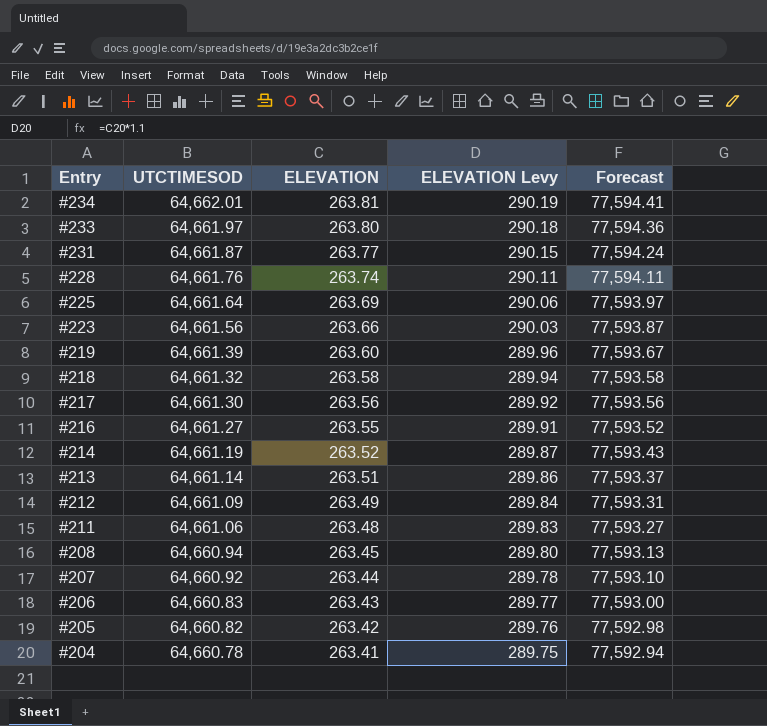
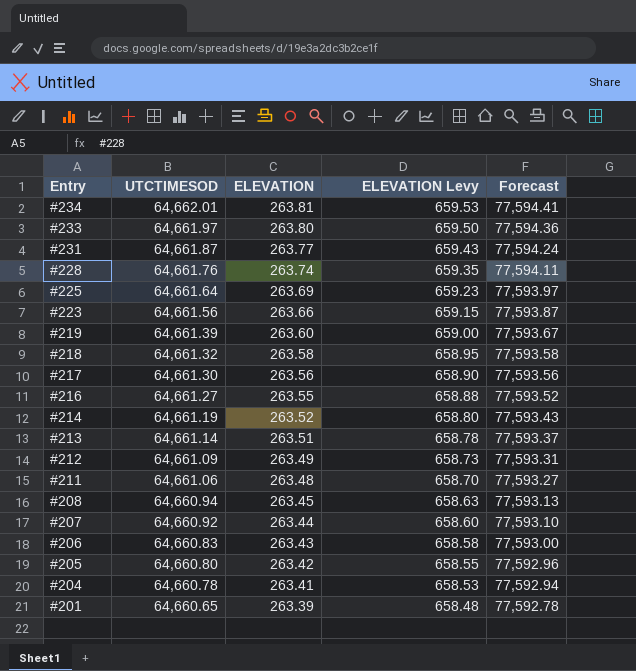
column ELEVATION Levy | formula: [ELEVATION] * 1.1 -> [ELEVATION] * 2.5
#205 | UTCTIMESOD: 64,660.82 -> 64,660.80
#205 | Forecast: 77,592.98 -> 77,592.96
row #201: none -> 64,660.65 | 263.39 | 658.48 | 77,592.78

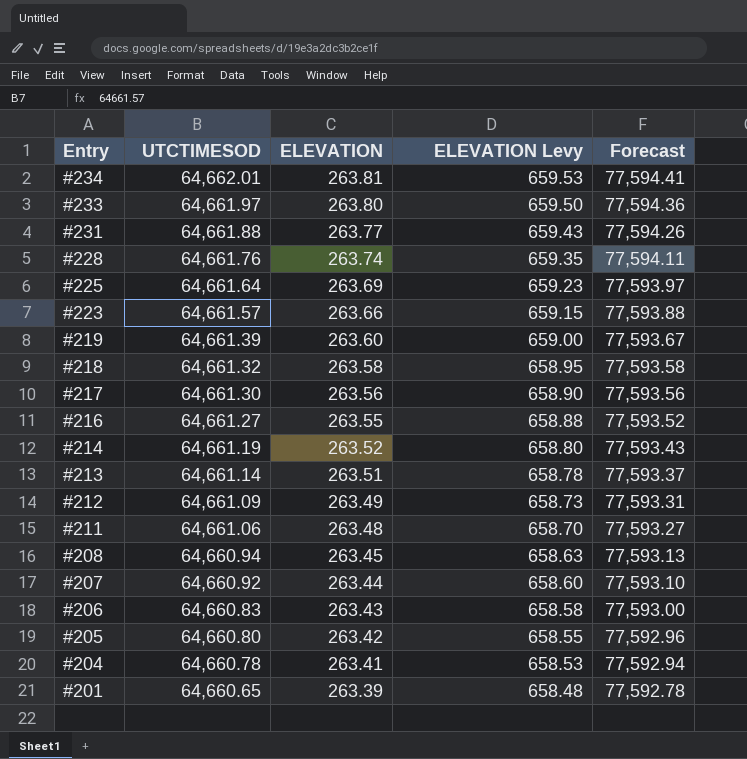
#231 | UTCTIMESOD: 64,661.87 -> 64,661.88
#231 | Forecast: 77,594.24 -> 77,594.26
#223 | UTCTIMESOD: 64,661.56 -> 64,661.57
#223 | Forecast: 77,593.87 -> 77,593.88

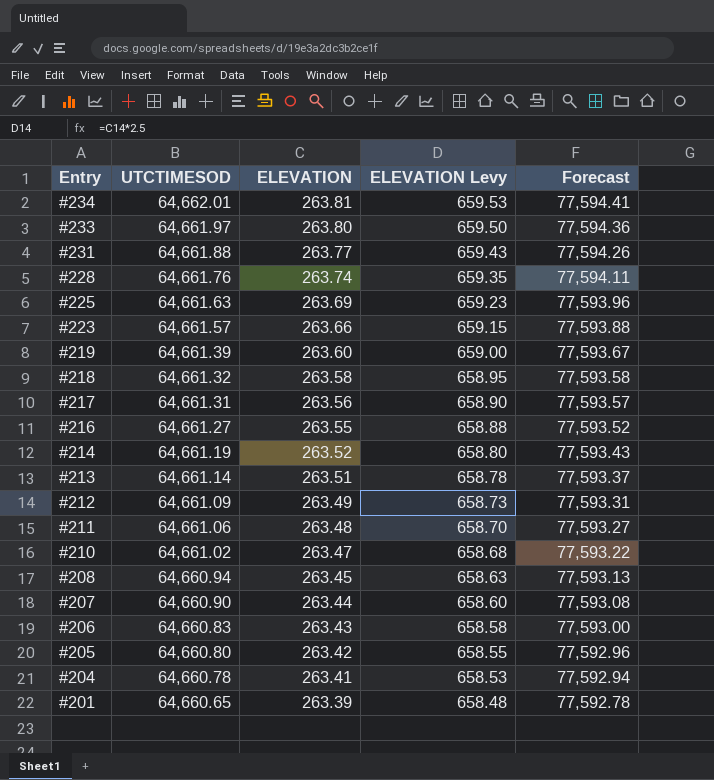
#225 | UTCTIMESOD: 64,661.64 -> 64,661.63
#225 | Forecast: 77,593.97 -> 77,593.96
#217 | UTCTIMESOD: 64,661.30 -> 64,661.31
#217 | Forecast: 77,593.56 -> 77,593.57
row #210: none -> 64,661.02 | 263.47 | 658.68 | 77,593.22
#207 | UTCTIMESOD: 64,660.92 -> 64,660.90
#207 | Forecast: 77,593.10 -> 77,593.08

